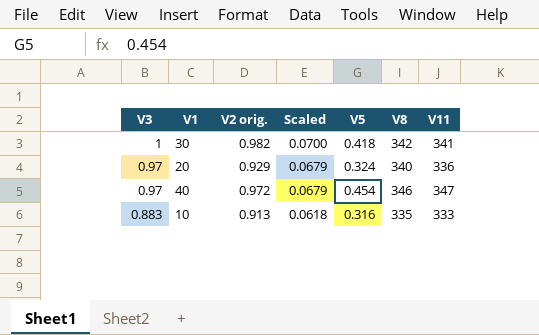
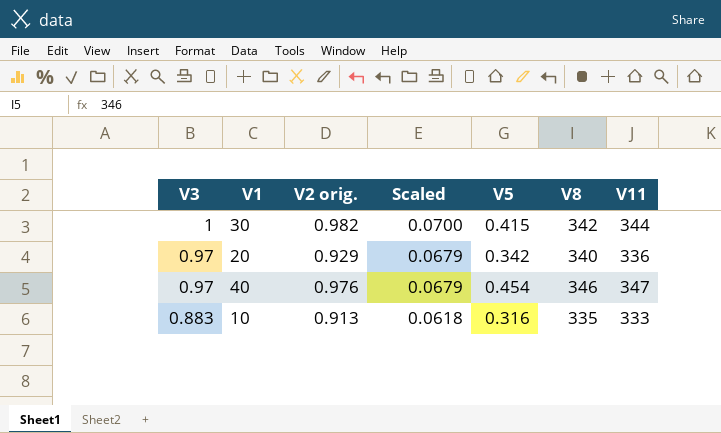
30 | V5: 0.418 -> 0.415
30 | V11: 341 -> 344
20 | V5: 0.324 -> 0.342
40 | V2 orig.: 0.972 -> 0.976

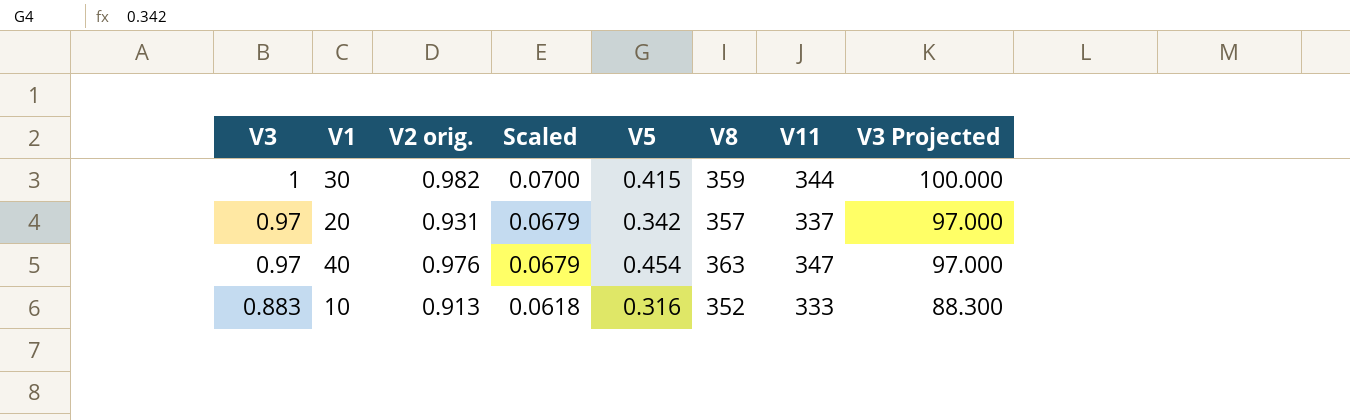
column V3 Projected | formula: none -> [V3] * 100
30 | V8: 342 -> 359
20 | V2 orig.: 0.929 -> 0.931
20 | V8: 340 -> 357
20 | V11: 336 -> 337
40 | V8: 346 -> 363
10 | V8: 335 -> 352

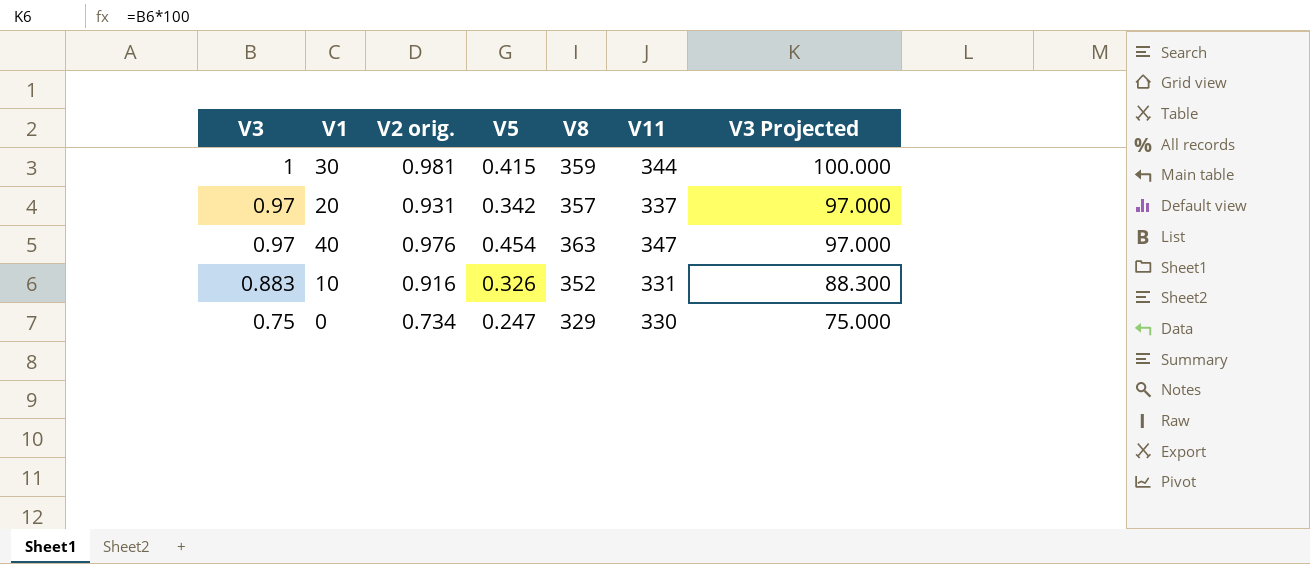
column Scaled | formula: [V3] * 0.07 -> none
30 | V2 orig.: 0.982 -> 0.981
10 | V2 orig.: 0.913 -> 0.916
10 | V5: 0.316 -> 0.326
10 | V11: 333 -> 331
row 0: none -> 0.75 | 0.734 | 0.247 | 329 | 330 | 75.000

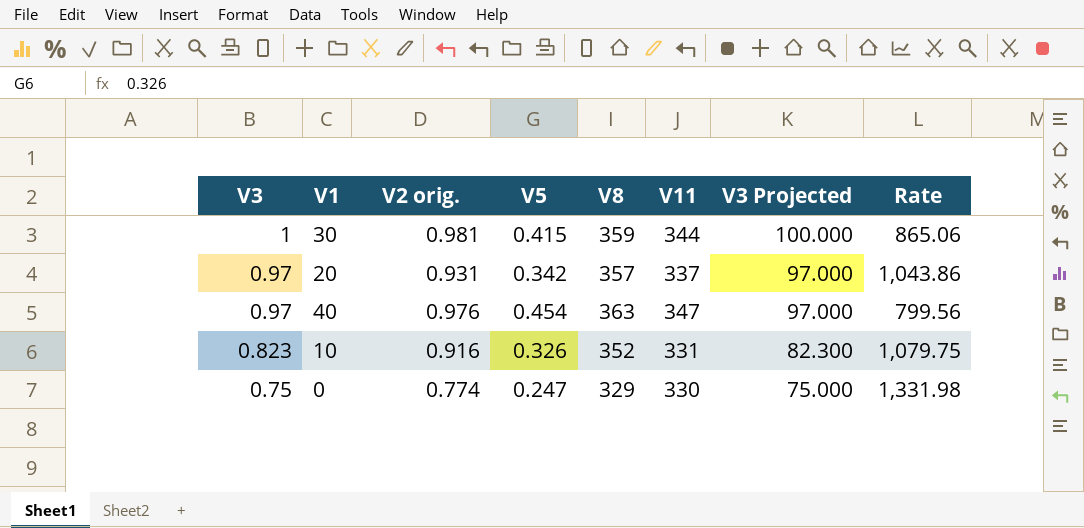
column Rate | formula: none -> [V8] / [V5]
10 | V3: 0.883 -> 0.823
10 | V3 Projected: 88.300 -> 82.300
0 | V2 orig.: 0.734 -> 0.774

